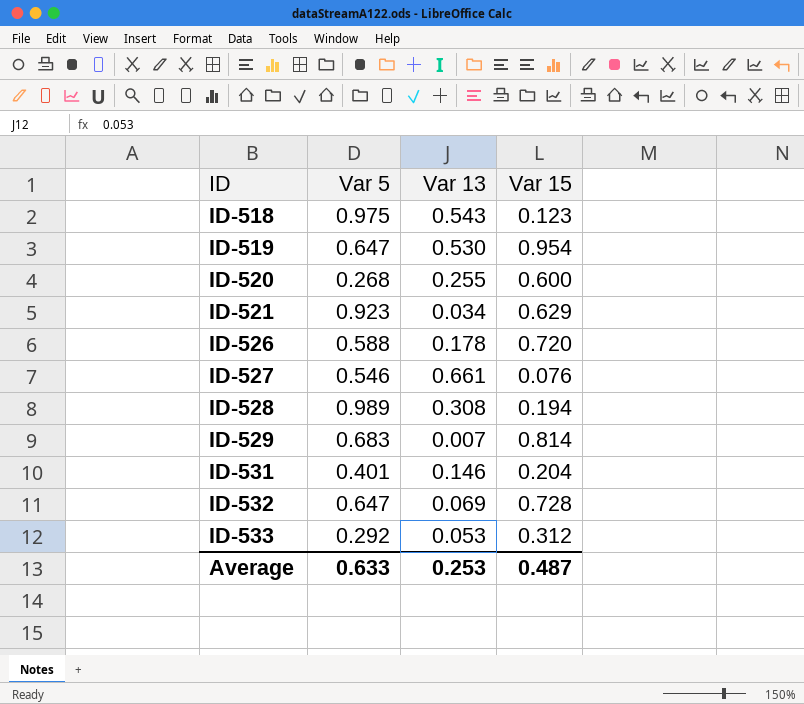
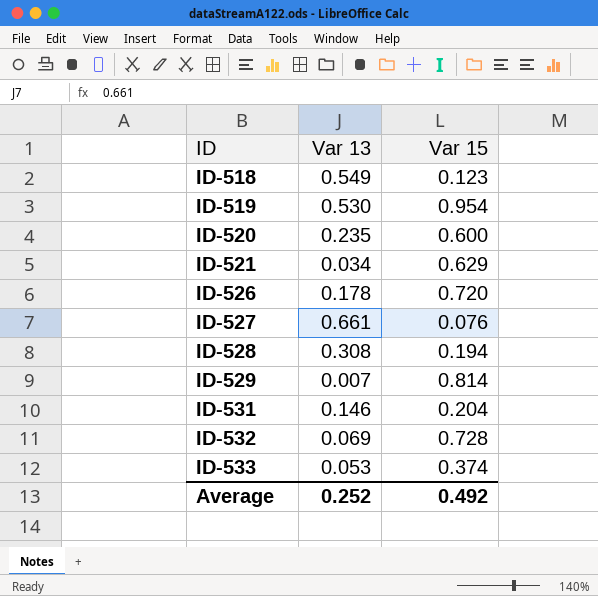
column Var 5 | position: 2 -> none
ID-518 | Var 13: 0.543 -> 0.549
ID-520 | Var 13: 0.255 -> 0.235
ID-533 | Var 15: 0.312 -> 0.374
Average | Var 13: 0.253 -> 0.252
Average | Var 15: 0.487 -> 0.492

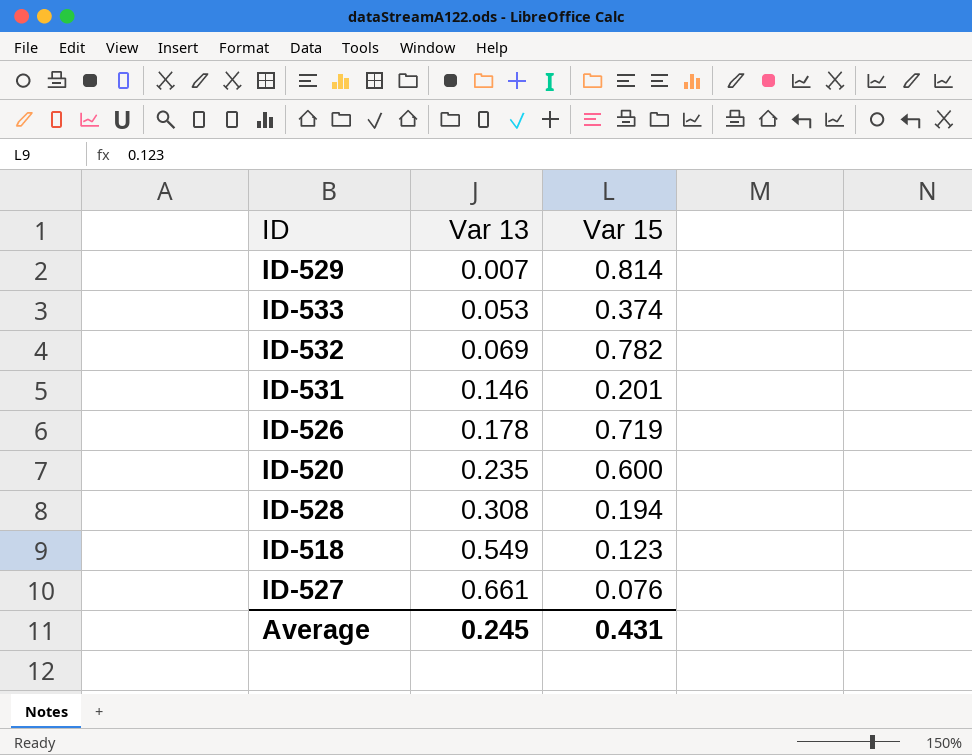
row order: ID ascending -> Var 13 ascending
row ID-519: 0.530 | 0.954 -> none
row ID-521: 0.034 | 0.629 -> none
ID-532 | Var 15: 0.728 -> 0.782
ID-531 | Var 15: 0.204 -> 0.201
ID-526 | Var 15: 0.720 -> 0.719
Average | Var 13: 0.252 -> 0.245
Average | Var 15: 0.492 -> 0.431

